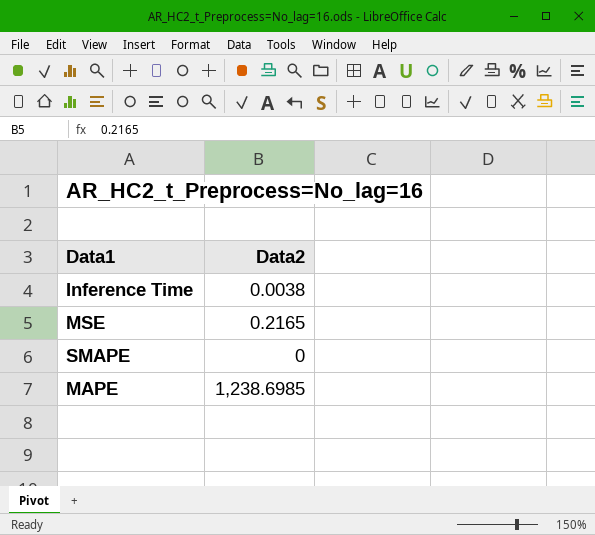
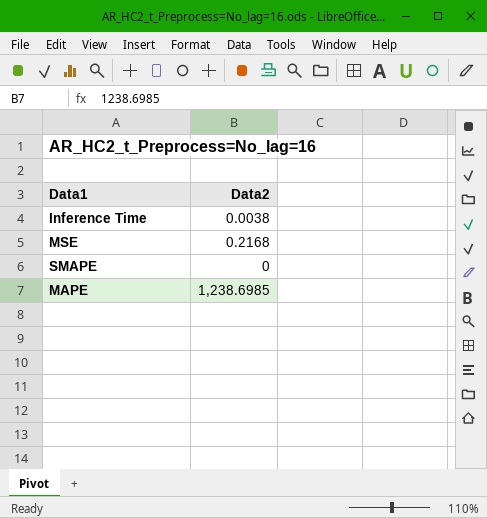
MSE | Data2: 0.2165 -> 0.2168

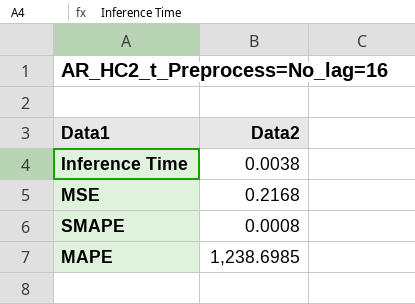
SMAPE | Data2: 0 -> 0.0008

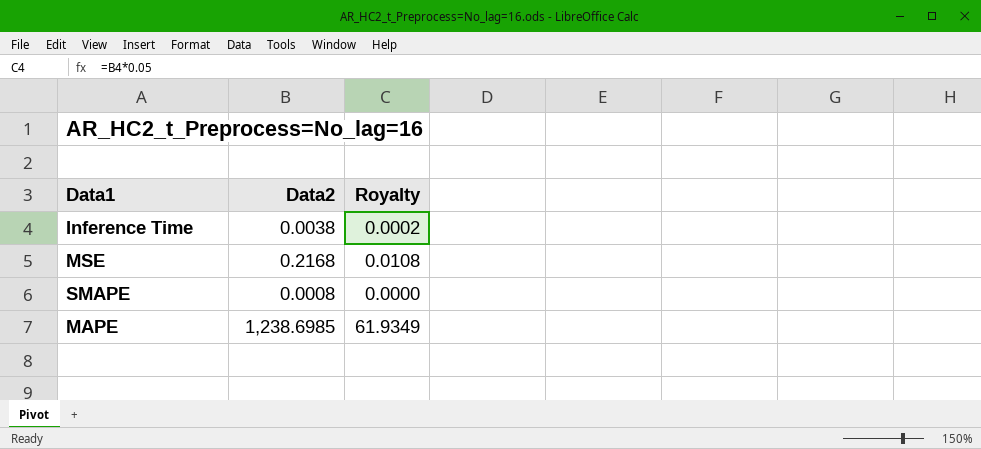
column Royalty | formula: none -> [Data2] * 0.05

